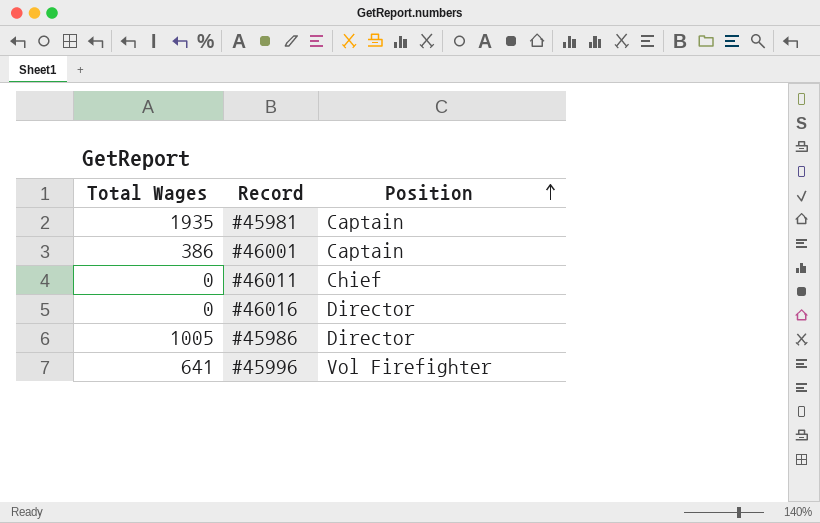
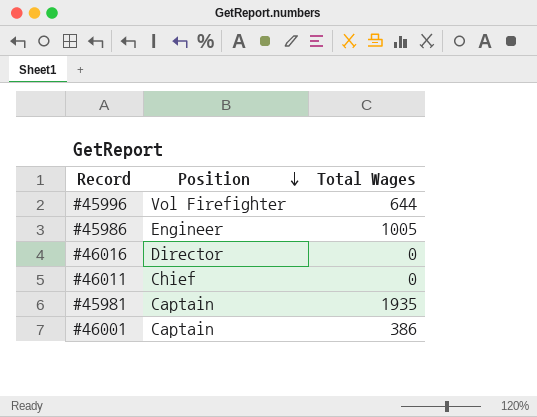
row order: Position ascending -> Position descending
column Total Wages | position: 1 -> 3
#45996 | Total Wages: 641 -> 644
#45986 | Position: Director -> Engineer

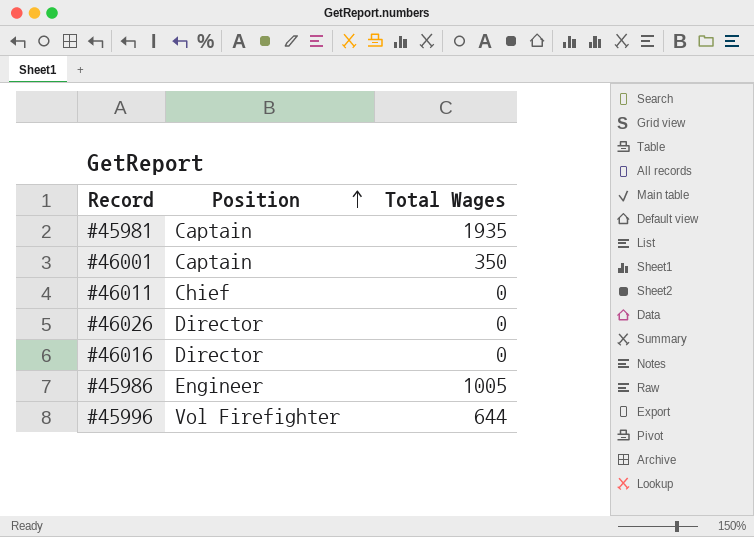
row order: Position descending -> Position ascending
#46001 | Total Wages: 386 -> 350
row #46026: none -> Director | 0

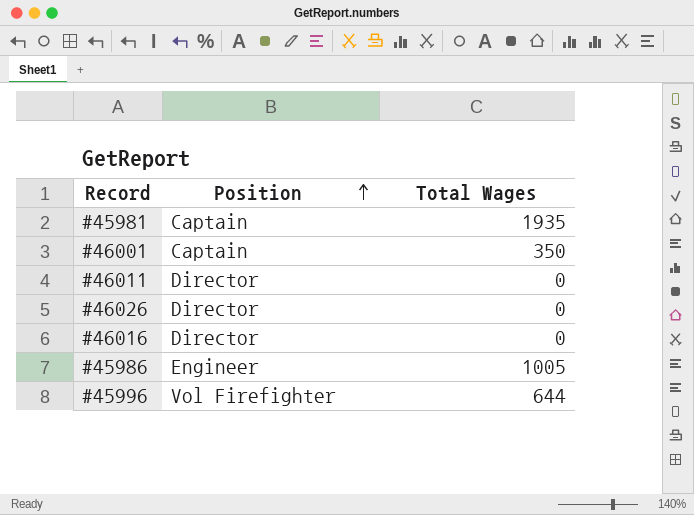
#46011 | Position: Chief -> Director

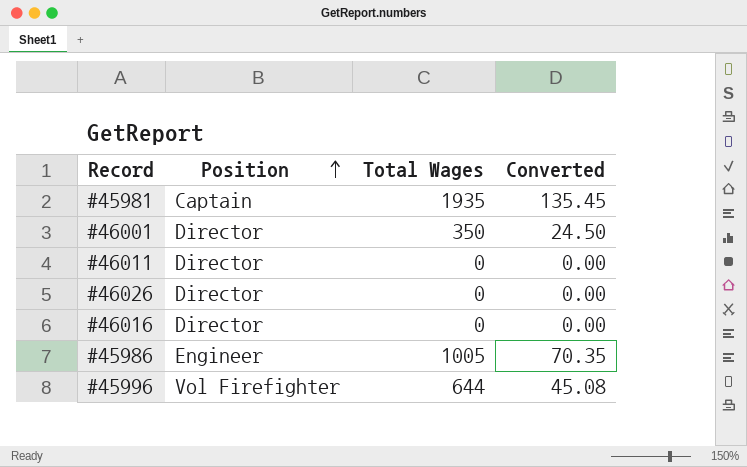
column Converted | formula: none -> [Total Wages] * 0.07
#46001 | Position: Captain -> Director

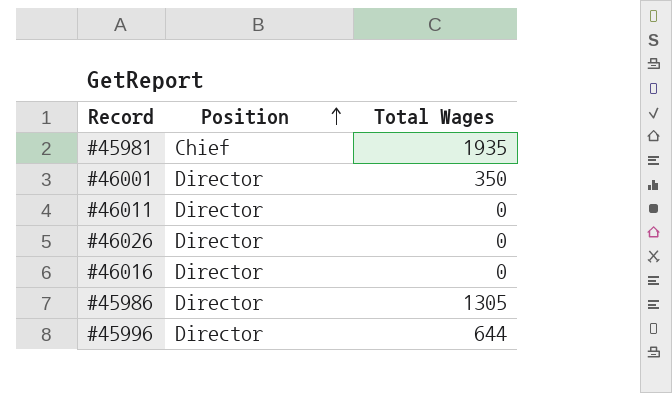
column Converted | formula: [Total Wages] * 0.07 -> none
#45981 | Position: Captain -> Chief
#45986 | Position: Engineer -> Director
#45986 | Total Wages: 1005 -> 1305
#45996 | Position: Vol Firefighter -> Director

